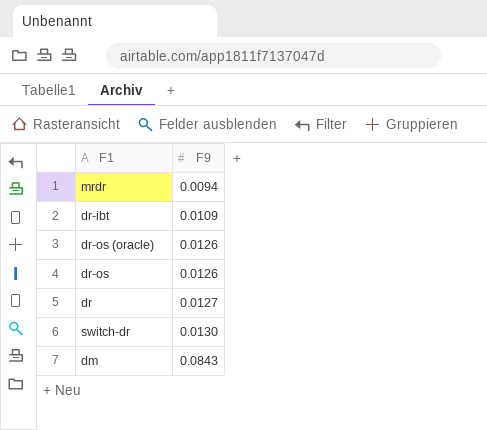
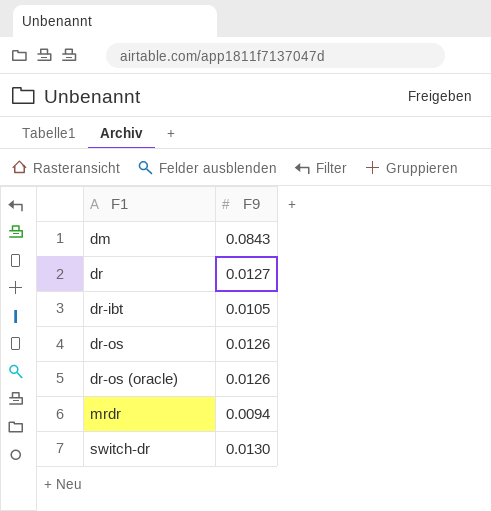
row order: F9 ascending -> F1 ascending
dr-ibt | F9: 0.0109 -> 0.0105

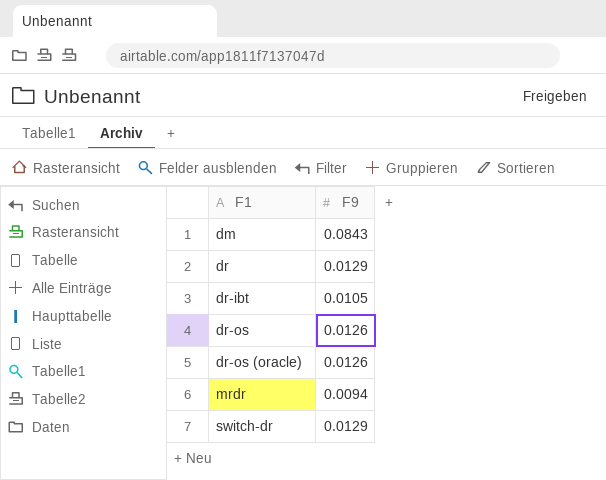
dr | F9: 0.0127 -> 0.0129
switch-dr | F9: 0.0130 -> 0.0129

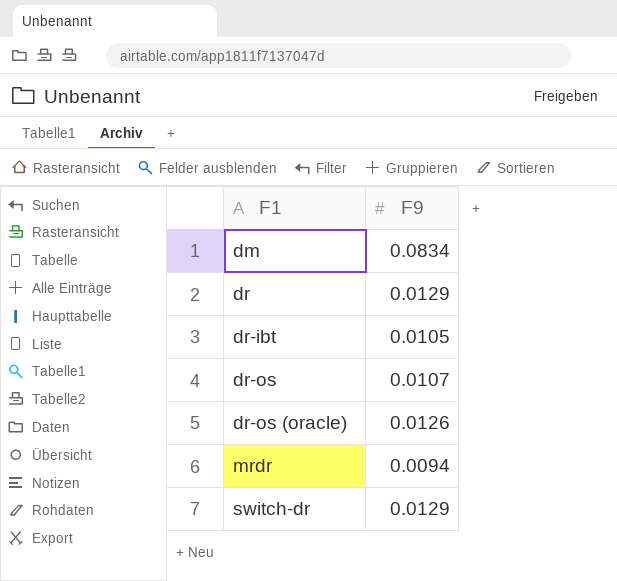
dm | F9: 0.0843 -> 0.0834
dr-os | F9: 0.0126 -> 0.0107

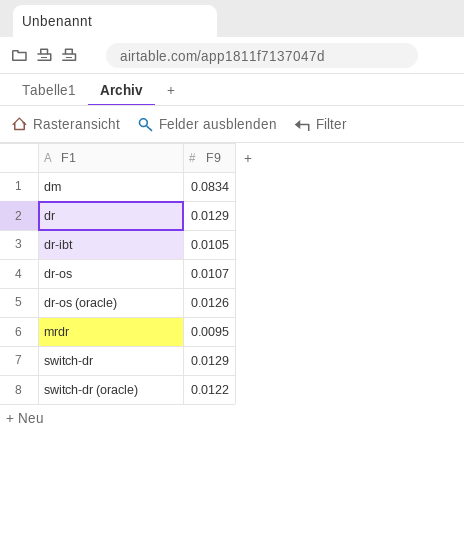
mrdr | F9: 0.0094 -> 0.0095
row switch-dr (oracle): none -> 0.0122

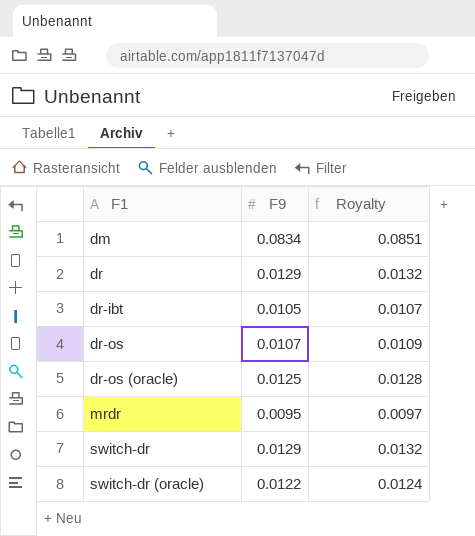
column Royalty | formula: none -> [F9] * 1.02
dr-os (oracle) | F9: 0.0126 -> 0.0125

